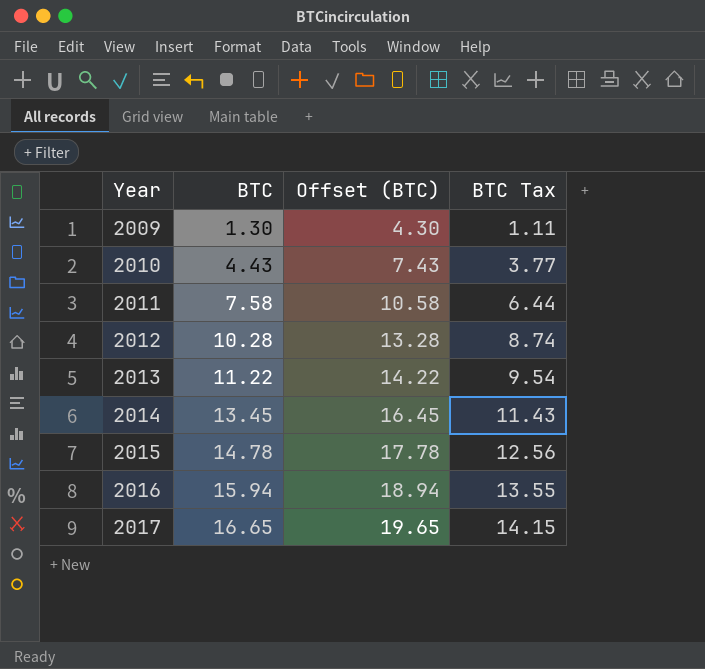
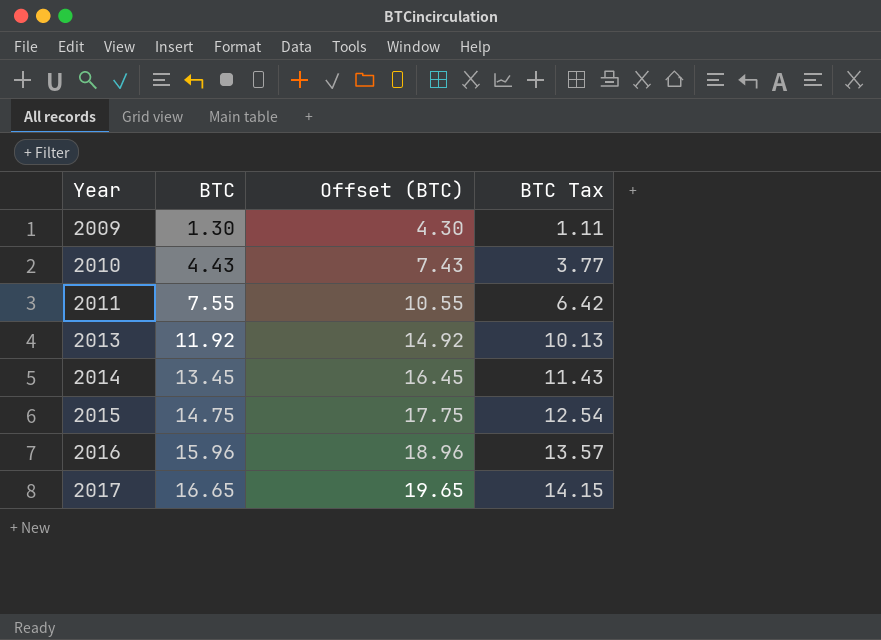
row 2012: 10.28 | 13.28 | 8.74 -> none
2011 | BTC: 7.58 -> 7.55
2011 | Offset (BTC): 10.58 -> 10.55
2011 | BTC Tax: 6.44 -> 6.42
2013 | BTC: 11.22 -> 11.92
2013 | Offset (BTC): 14.22 -> 14.92
2013 | BTC Tax: 9.54 -> 10.13
2015 | BTC: 14.78 -> 14.75
2015 | Offset (BTC): 17.78 -> 17.75
2015 | BTC Tax: 12.56 -> 12.54
2016 | BTC: 15.94 -> 15.96
2016 | Offset (BTC): 18.94 -> 18.96
2016 | BTC Tax: 13.55 -> 13.57

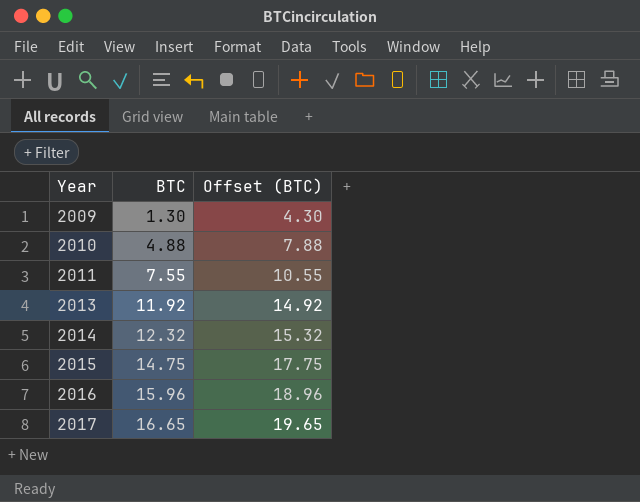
column BTC Tax | formula: [BTC] * 0.85 -> none
2010 | BTC: 4.43 -> 4.88
2010 | Offset (BTC): 7.43 -> 7.88
2014 | BTC: 13.45 -> 12.32
2014 | Offset (BTC): 16.45 -> 15.32

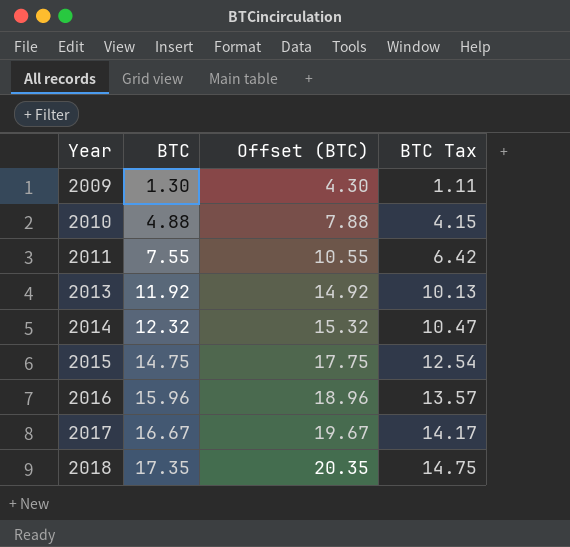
column BTC Tax | formula: none -> [BTC] * 0.85
2017 | BTC: 16.65 -> 16.67
2017 | Offset (BTC): 19.65 -> 19.67
row 2018: none -> 17.35 | 20.35 | 14.75

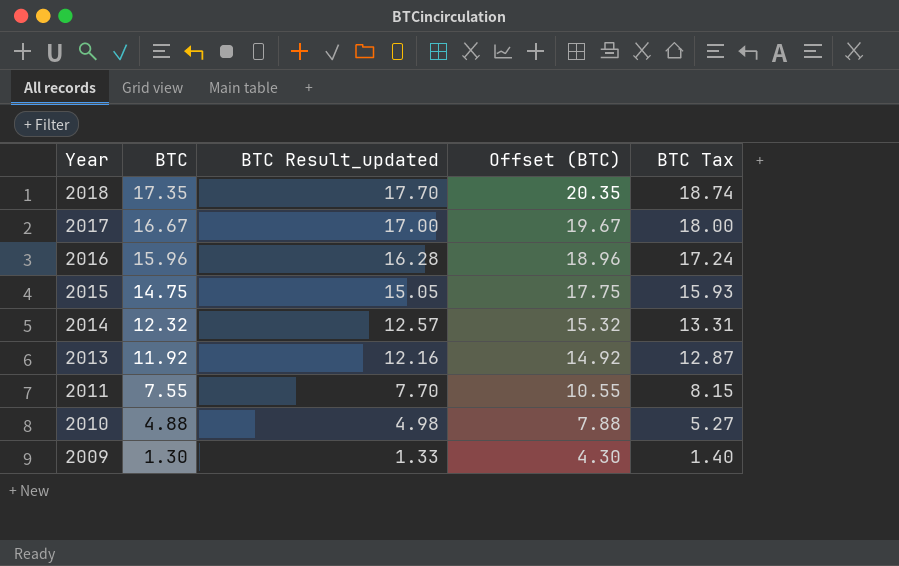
row order: Year ascending -> Year descending
column BTC Result_updated | formula: none -> [BTC] * 1.02
column BTC Tax | formula: [BTC] * 0.85 -> [BTC] * 1.08

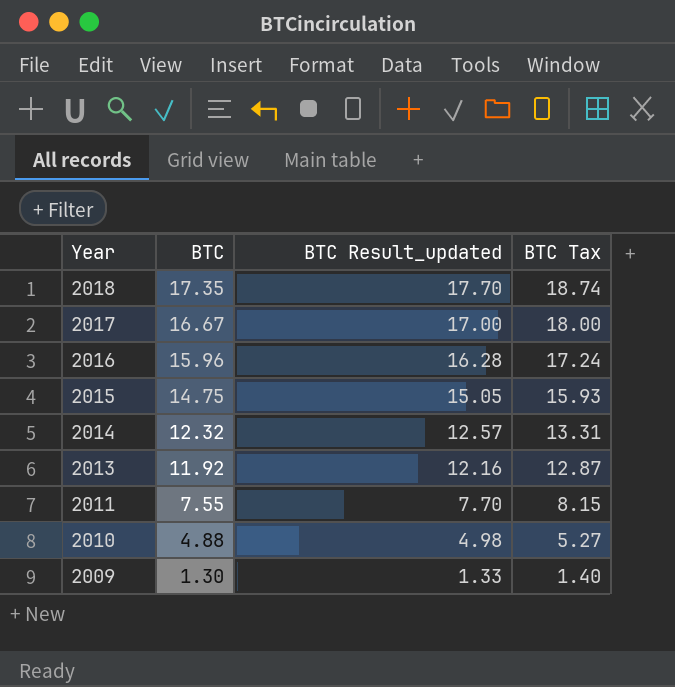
column Offset (BTC) | formula: [BTC] + 3 -> none

